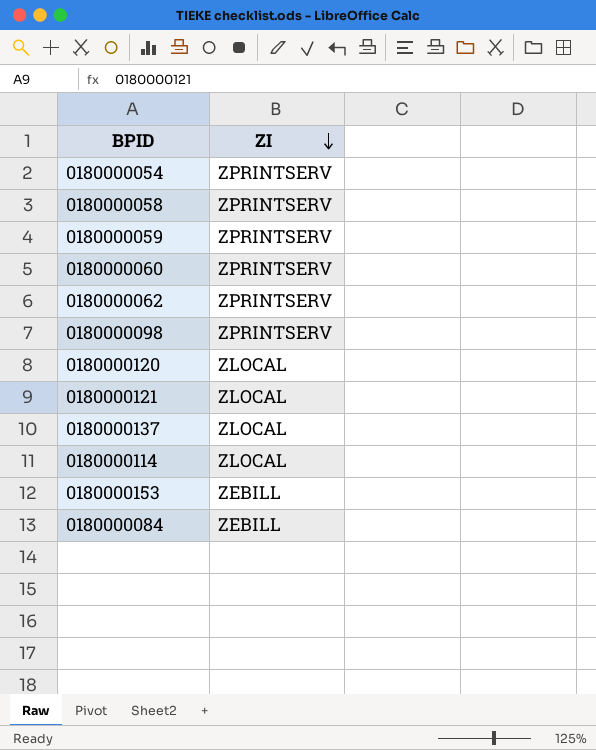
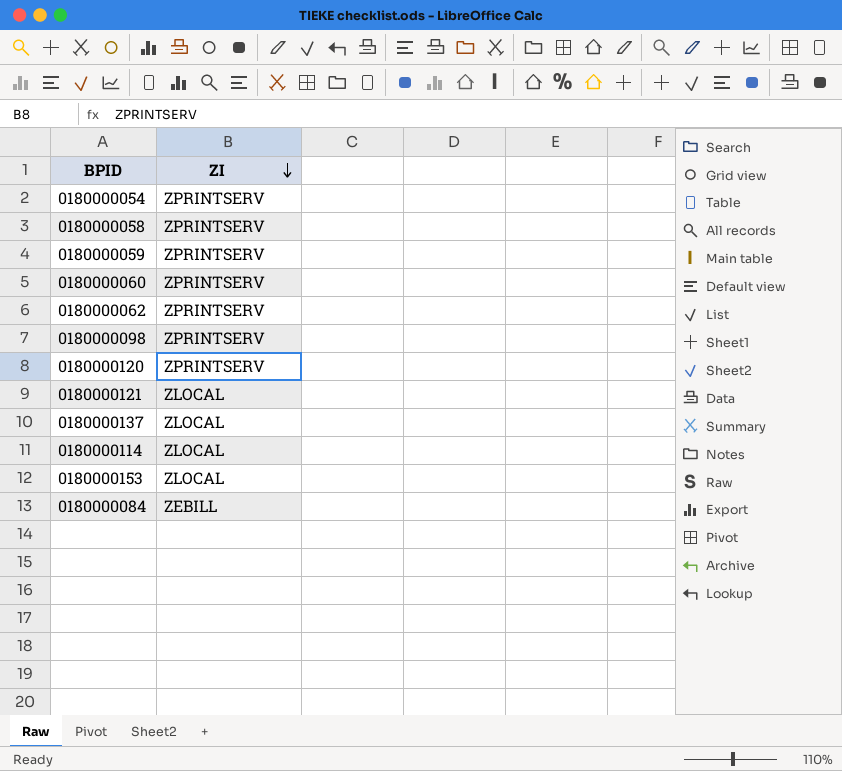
0180000120 | ZI: ZLOCAL -> ZPRINTSERV
0180000153 | ZI: ZEBILL -> ZLOCAL

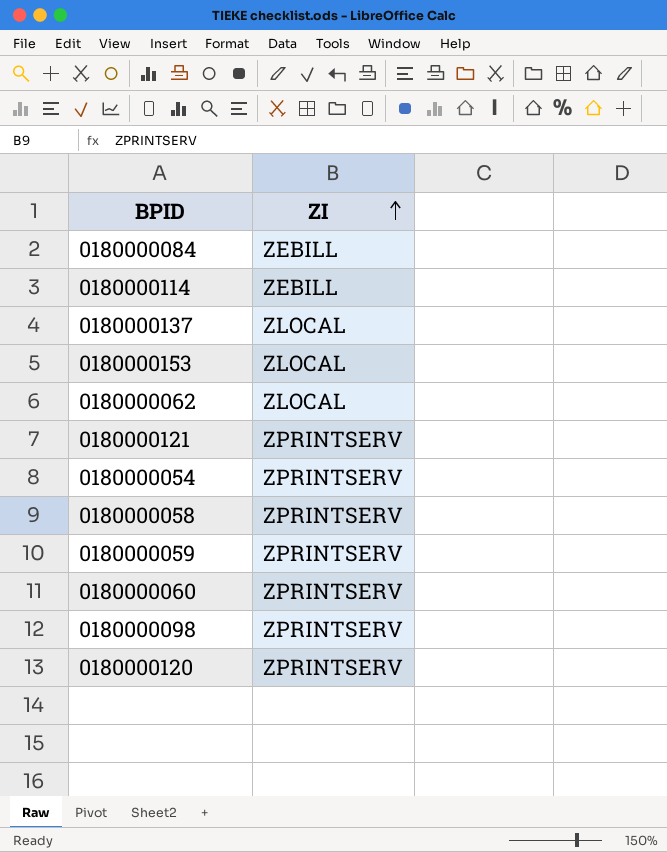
row order: ZI descending -> ZI ascending
0180000114 | ZI: ZLOCAL -> ZEBILL
0180000062 | ZI: ZPRINTSERV -> ZLOCAL
0180000121 | ZI: ZLOCAL -> ZPRINTSERV

